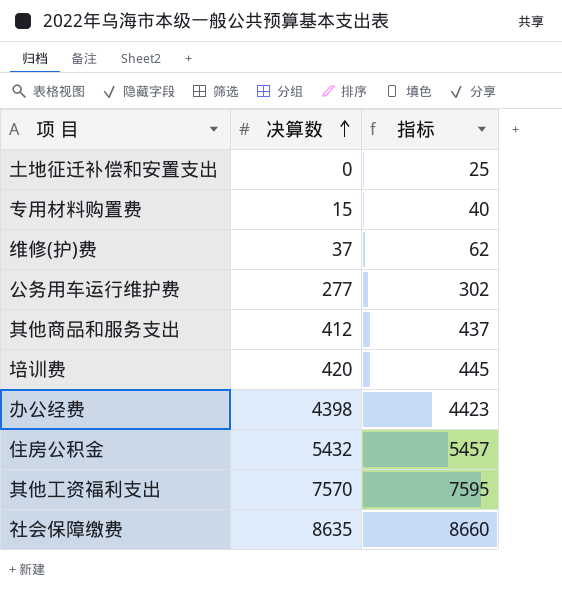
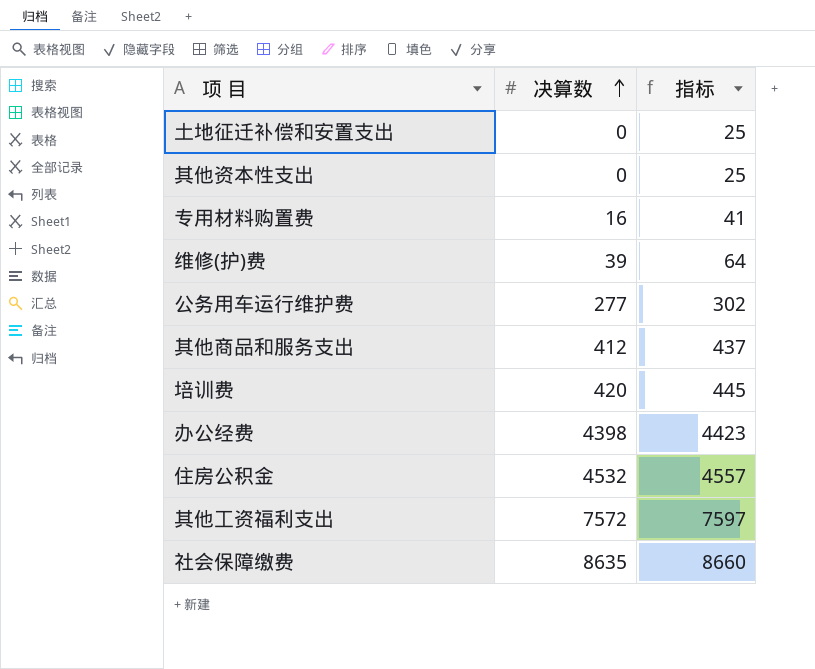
row 其他资本性支出: none -> 0 | 25
专用材料购置费 | 决算数: 15 -> 16
专用材料购置费 | 指标: 40 -> 41
维修(护)费 | 决算数: 37 -> 39
维修(护)费 | 指标: 62 -> 64
住房公积金 | 决算数: 5432 -> 4532
住房公积金 | 指标: 5457 -> 4557
其他工资福利支出 | 决算数: 7570 -> 7572
其他工资福利支出 | 指标: 7595 -> 7597

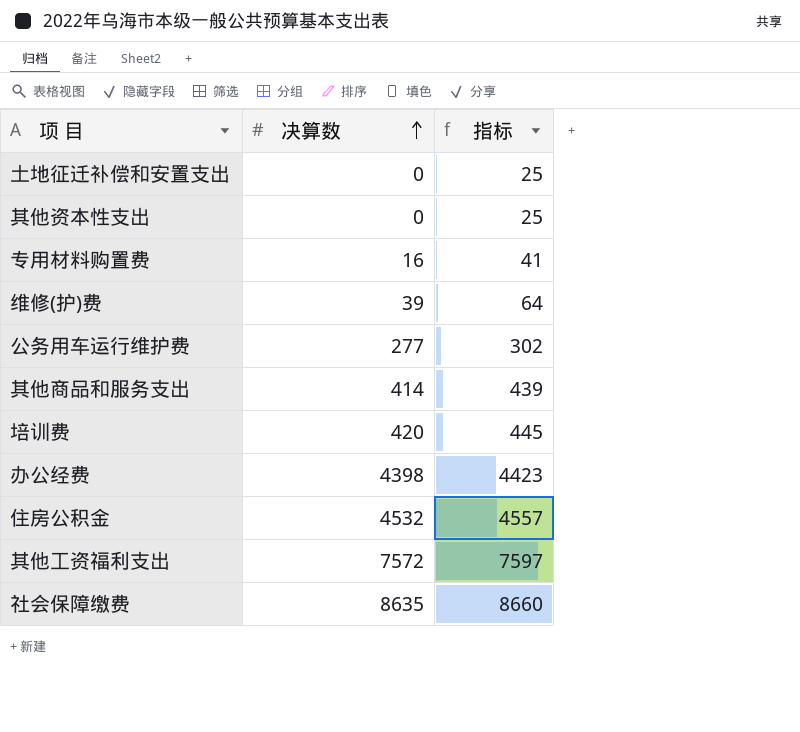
其他商品和服务支出 | 决算数: 412 -> 414
其他商品和服务支出 | 指标: 437 -> 439

